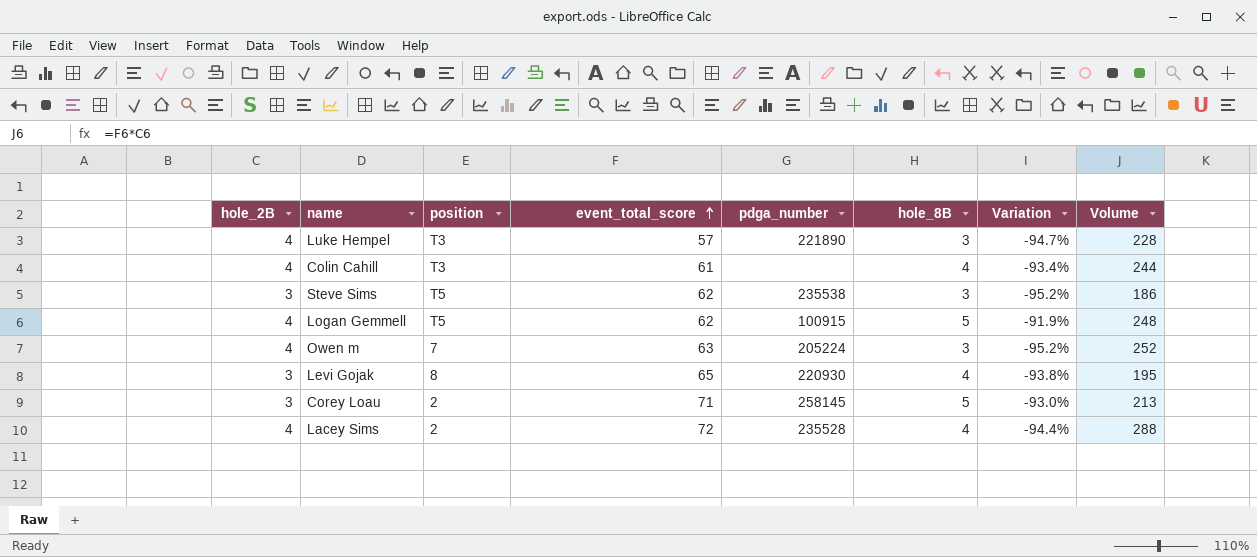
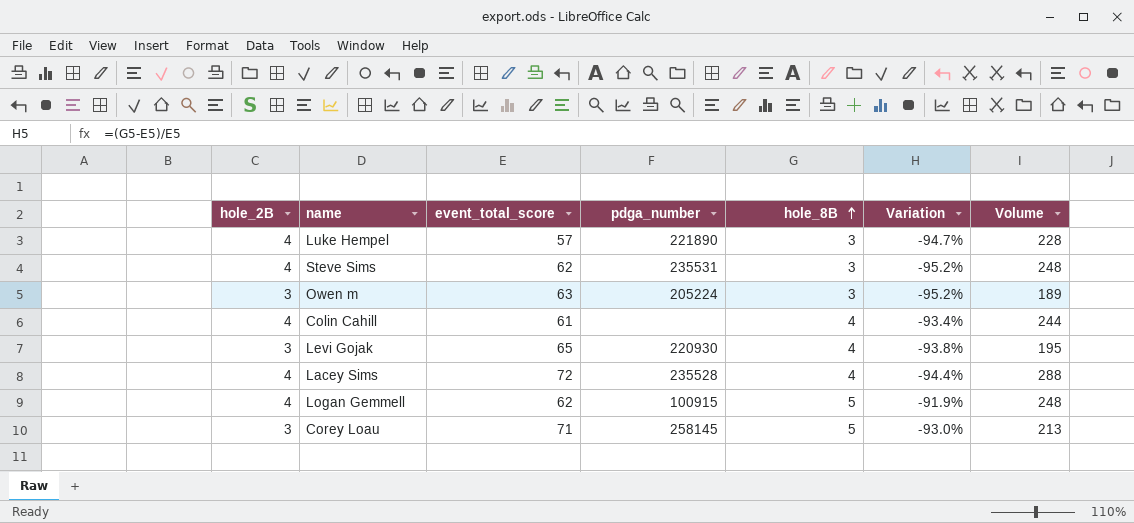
row order: event_total_score ascending -> hole_8B ascending
column position | position: 3 -> none
Steve Sims | hole_2B: 3 -> 4
Steve Sims | pdga_number: 235538 -> 235531
Steve Sims | Volume: 186 -> 248
Owen m | hole_2B: 4 -> 3
Owen m | Volume: 252 -> 189

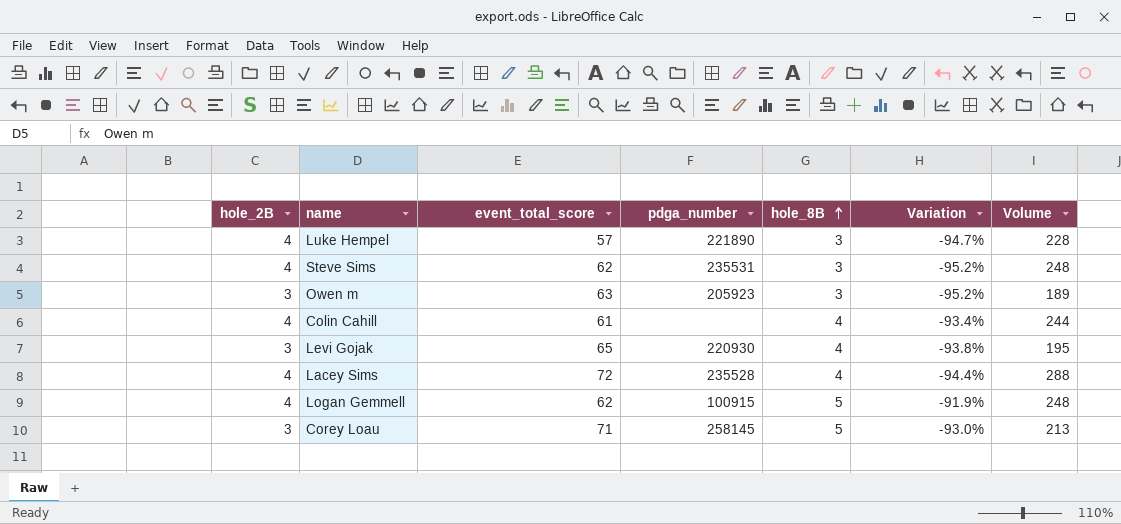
Owen m | pdga_number: 205224 -> 205923

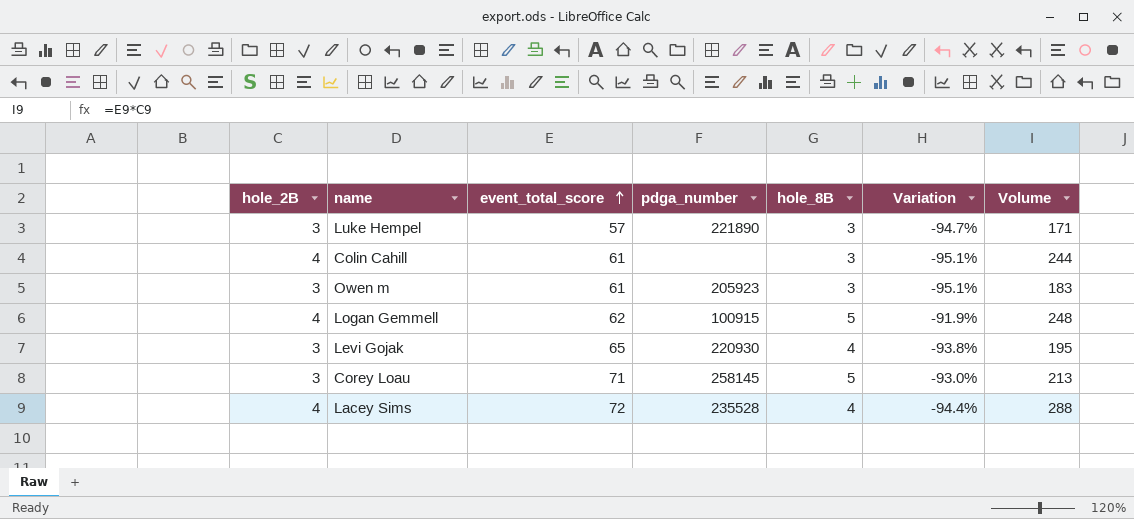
row order: hole_8B ascending -> event_total_score ascending
row Steve Sims: 4 | 62 | 235531 | 3 | -95.2% | 248 -> none
Luke Hempel | hole_2B: 4 -> 3
Luke Hempel | Volume: 228 -> 171
Colin Cahill | hole_8B: 4 -> 3
Colin Cahill | Variation: -93.4% -> -95.1%
Owen m | event_total_score: 63 -> 61
Owen m | Variation: -95.2% -> -95.1%
Owen m | Volume: 189 -> 183

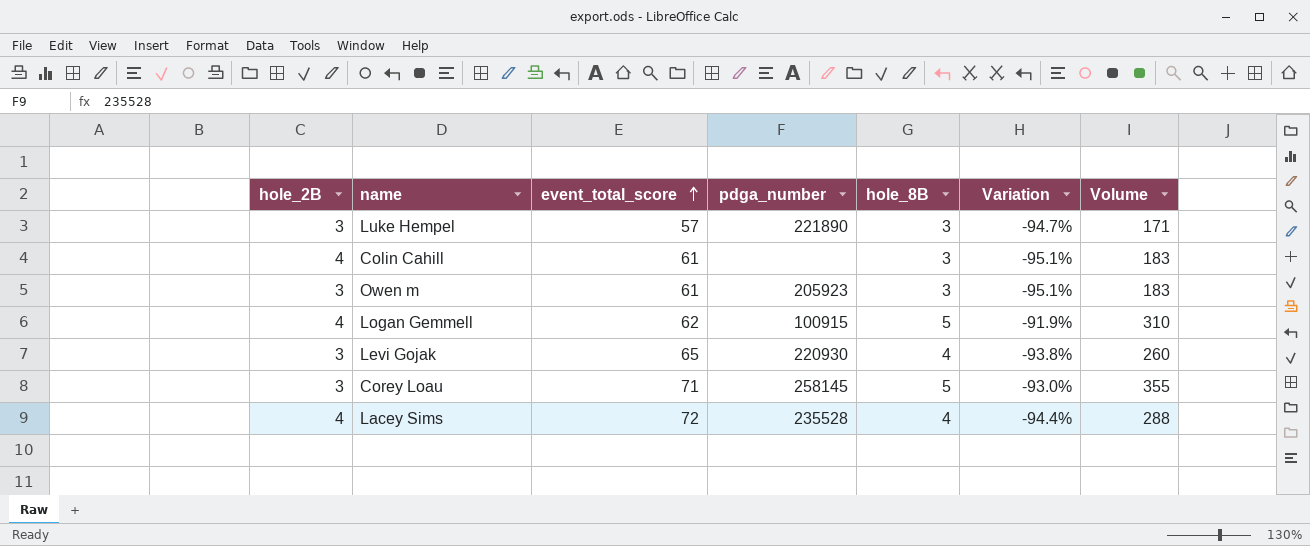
column Volume | formula: [hole_2B] * [event_total_score] -> [event_total_score] * [hole_8B]

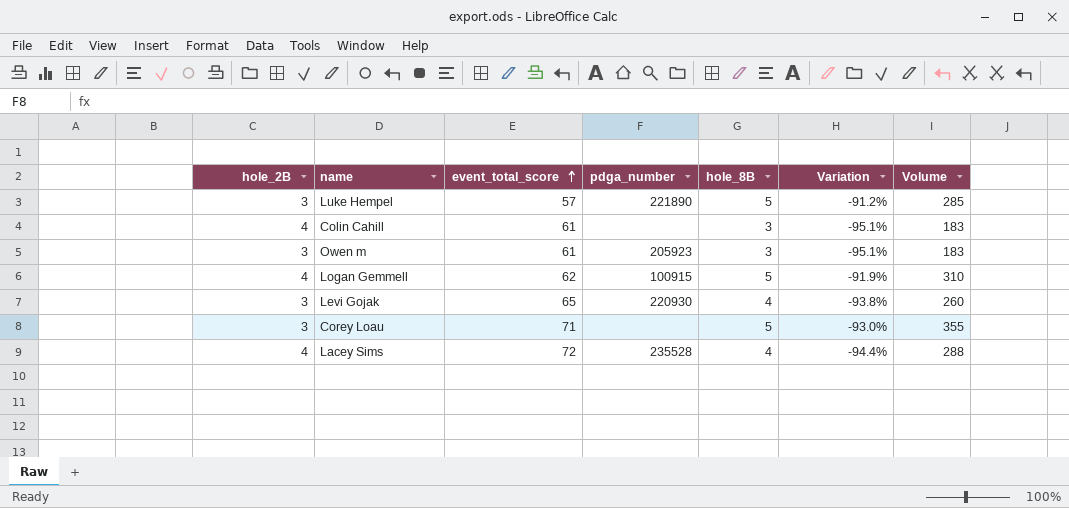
Luke Hempel | hole_8B: 3 -> 5
Luke Hempel | Variation: -94.7% -> -91.2%
Luke Hempel | Volume: 171 -> 285
Corey Loau | pdga_number: 258145 -> none

